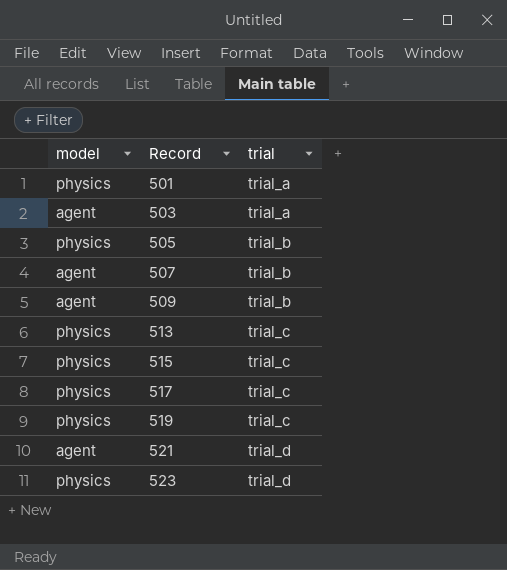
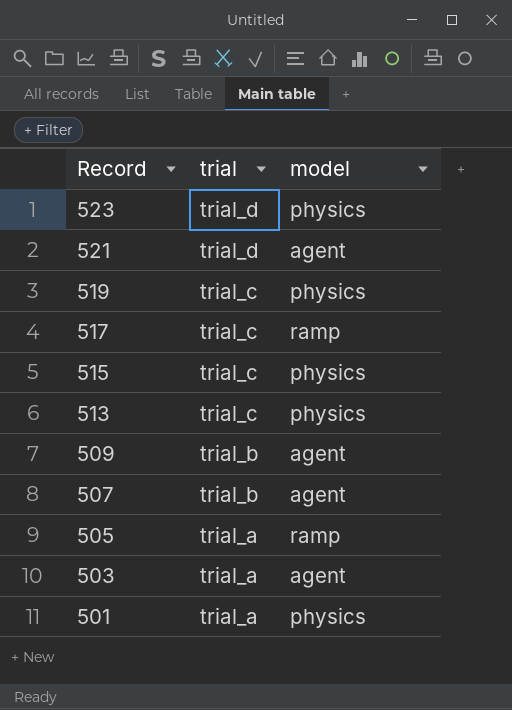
row order: Record ascending -> Record descending
column model | position: 1 -> 3
517 | model: physics -> ramp
505 | trial: trial_b -> trial_a
505 | model: physics -> ramp

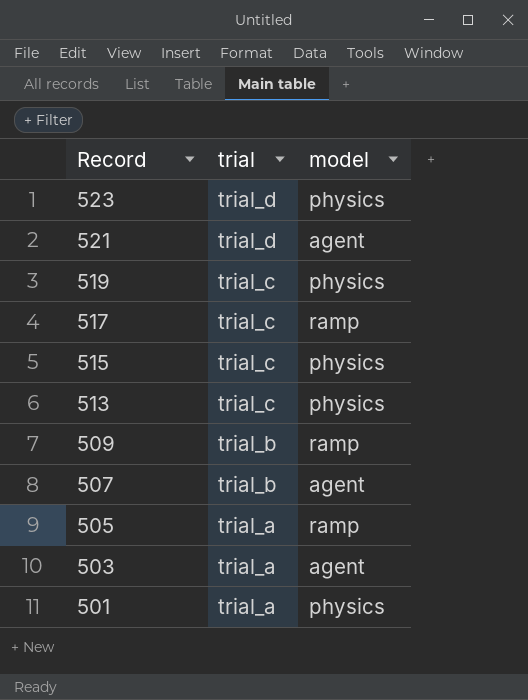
509 | model: agent -> ramp

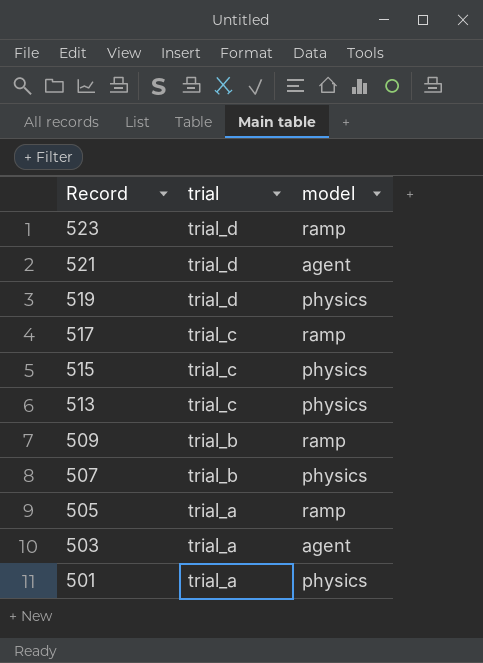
523 | model: physics -> ramp
519 | trial: trial_c -> trial_d
507 | model: agent -> physics

